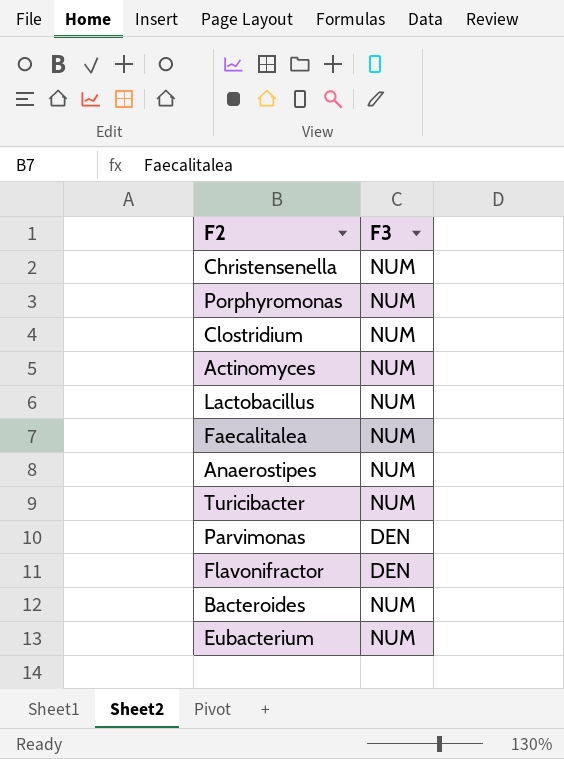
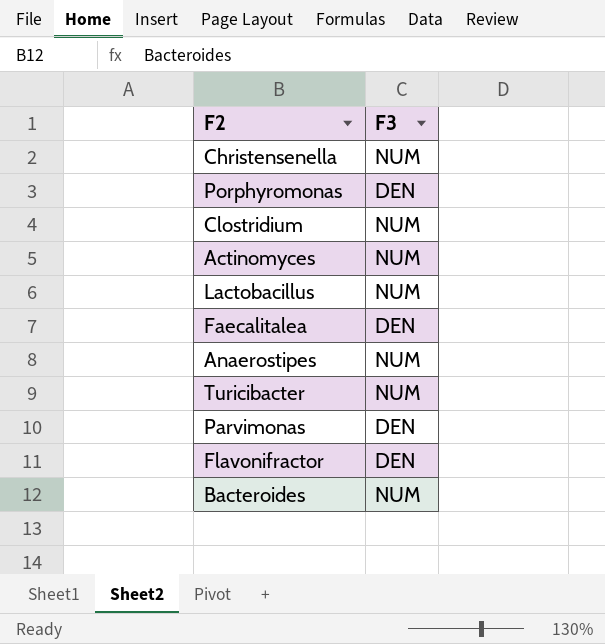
row Eubacterium: NUM -> none
Porphyromonas | F3: NUM -> DEN
Faecalitalea | F3: NUM -> DEN

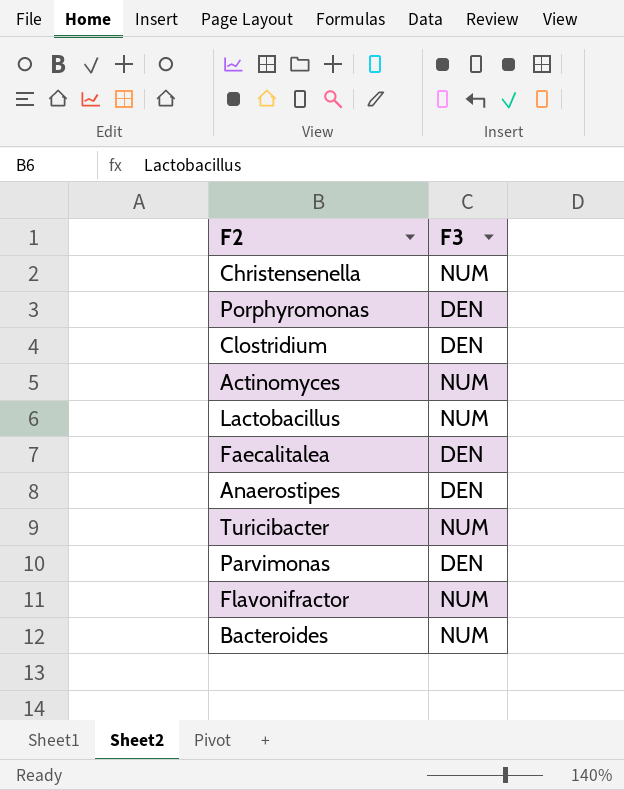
Clostridium | F3: NUM -> DEN
Anaerostipes | F3: NUM -> DEN
Flavonifractor | F3: DEN -> NUM

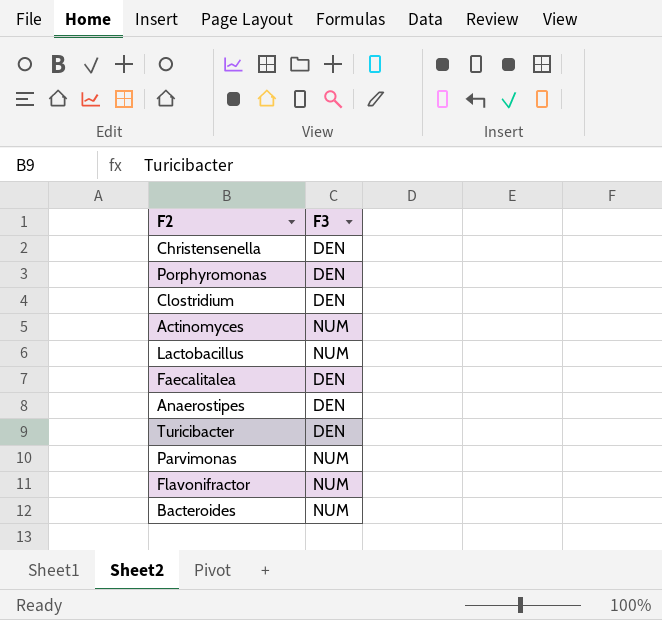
Christensenella | F3: NUM -> DEN
Turicibacter | F3: NUM -> DEN
Parvimonas | F3: DEN -> NUM

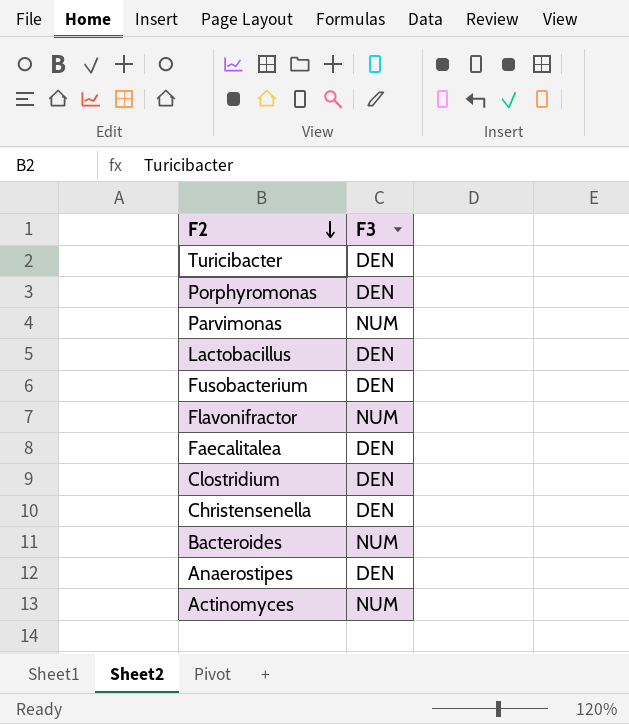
row order: none -> F2 descending
Lactobacillus | F3: NUM -> DEN
row Fusobacterium: none -> DEN

